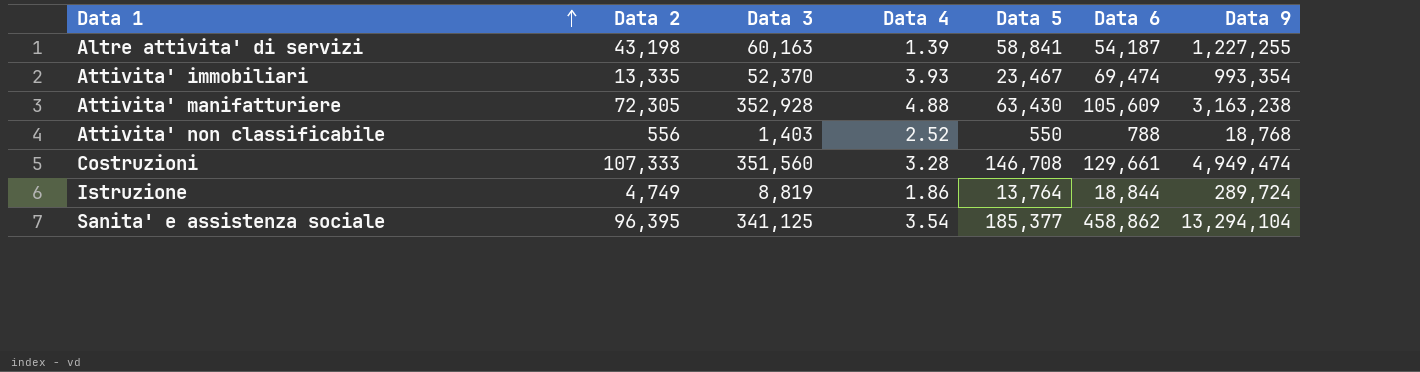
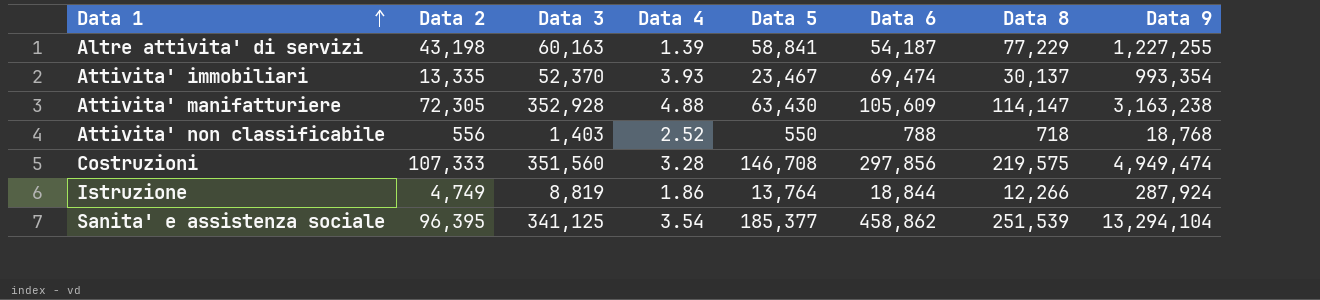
column Data 8 | position: none -> 7
Costruzioni | Data 6: 129,661 -> 297,856
Istruzione | Data 9: 289,724 -> 287,924

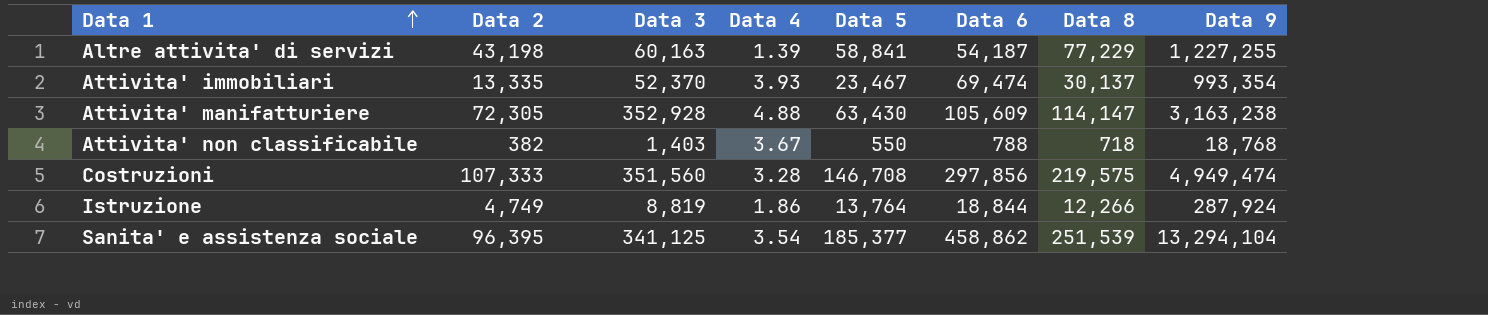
Attivita' non classificabile | Data 2: 556 -> 382
Attivita' non classificabile | Data 4: 2.52 -> 3.67

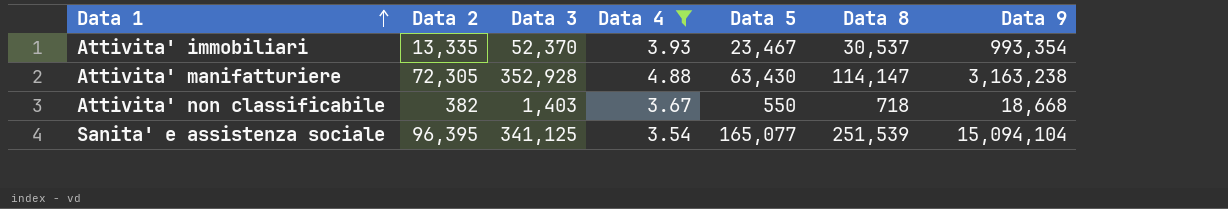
filter: none -> Data 4 >= 3.54
column Data 6 | position: 6 -> none
Attivita' immobiliari | Data 8: 30,137 -> 30,537
Attivita' non classificabile | Data 9: 18,768 -> 18,668
Sanita' e assistenza sociale | Data 5: 185,377 -> 165,077
Sanita' e assistenza sociale | Data 9: 13,294,104 -> 15,094,104

